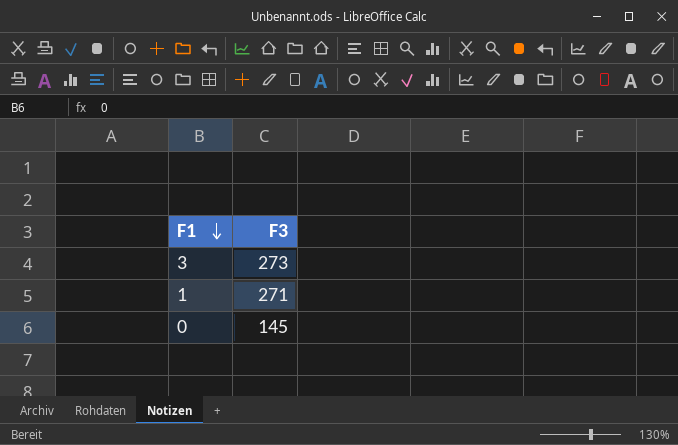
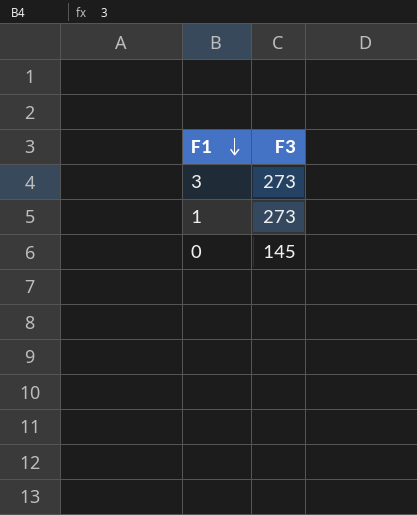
1 | F3: 271 -> 273

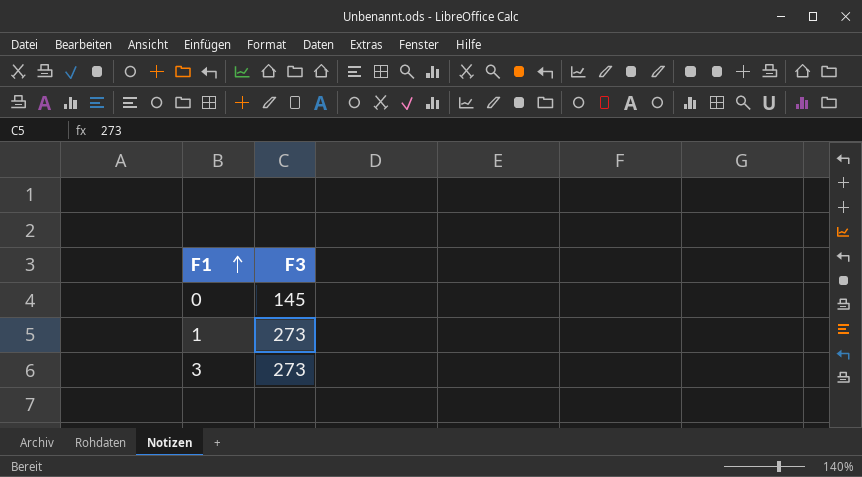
row order: F1 descending -> F1 ascending

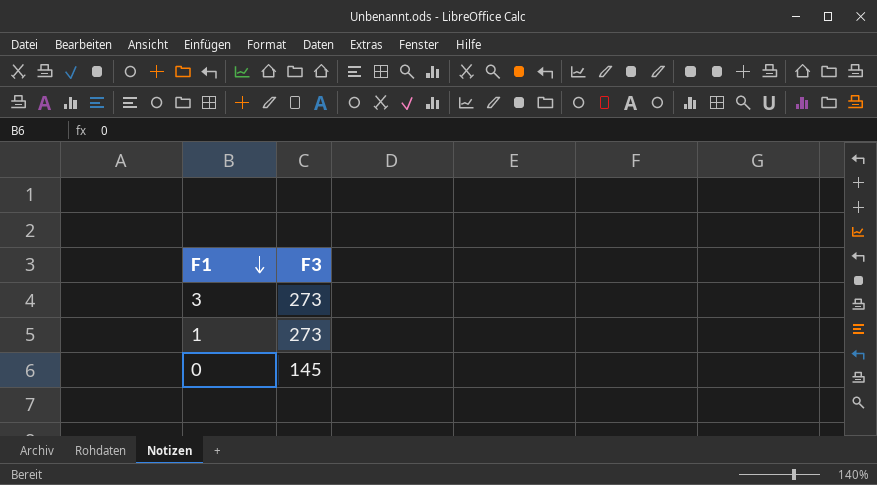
row order: F1 ascending -> F1 descending

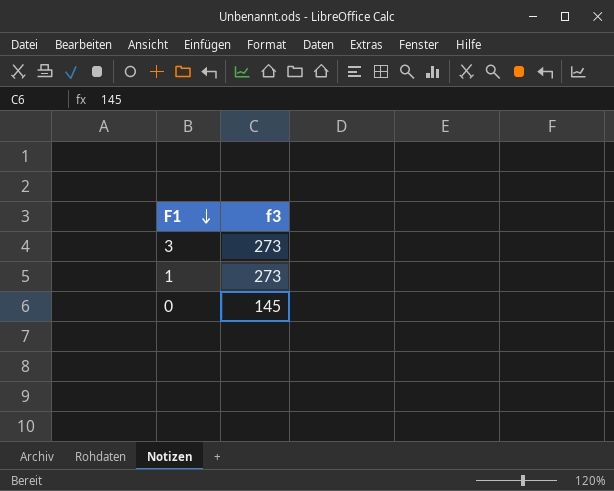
column name: F3 -> f3

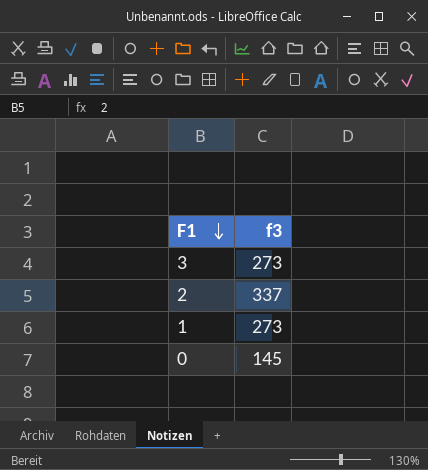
row 2: none -> 337

